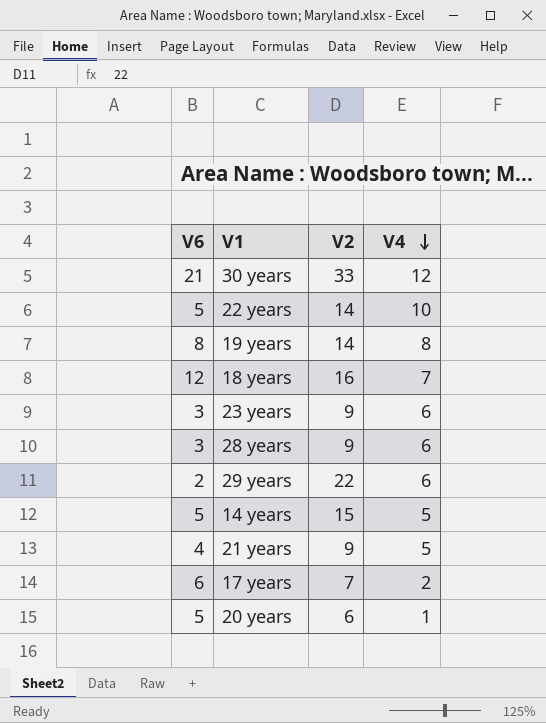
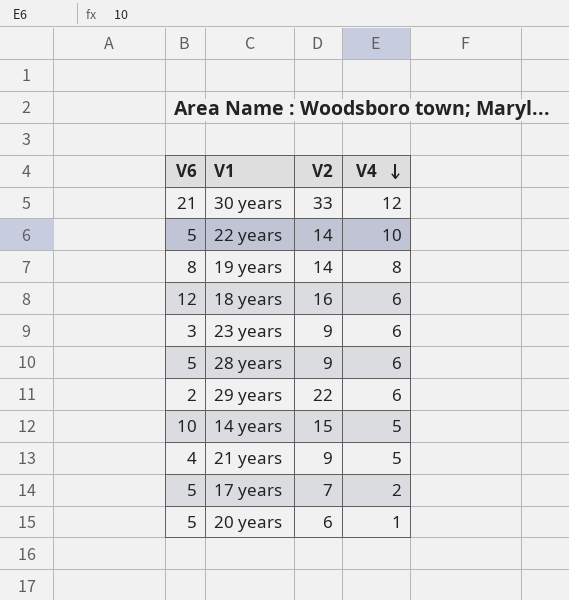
18 years | V4: 7 -> 6
28 years | V6: 3 -> 5
14 years | V6: 5 -> 10
17 years | V6: 6 -> 5

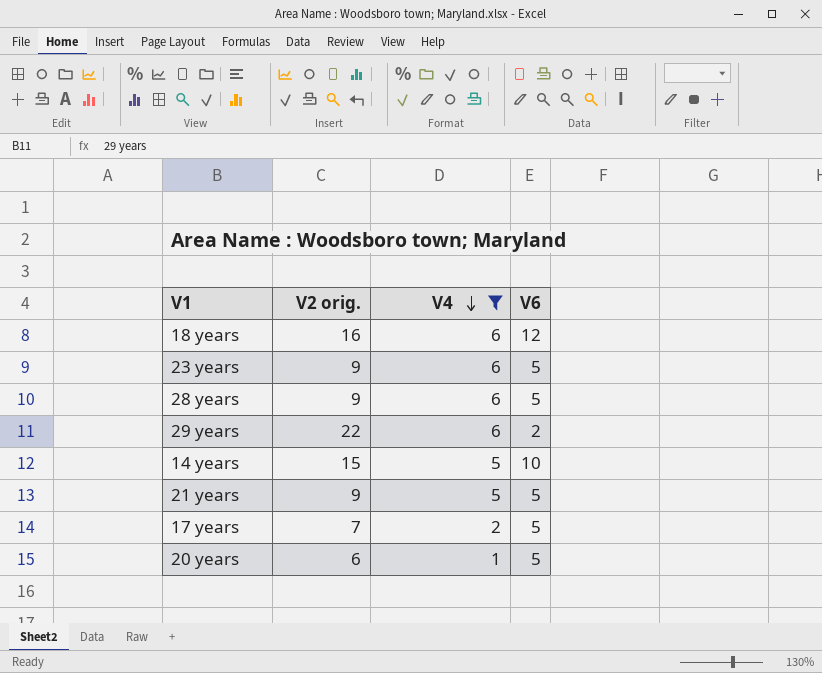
filter: none -> V4 <= 6
column name: V2 -> V2 orig.
column V6 | position: 1 -> 4
23 years | V6: 3 -> 5
21 years | V6: 4 -> 5

